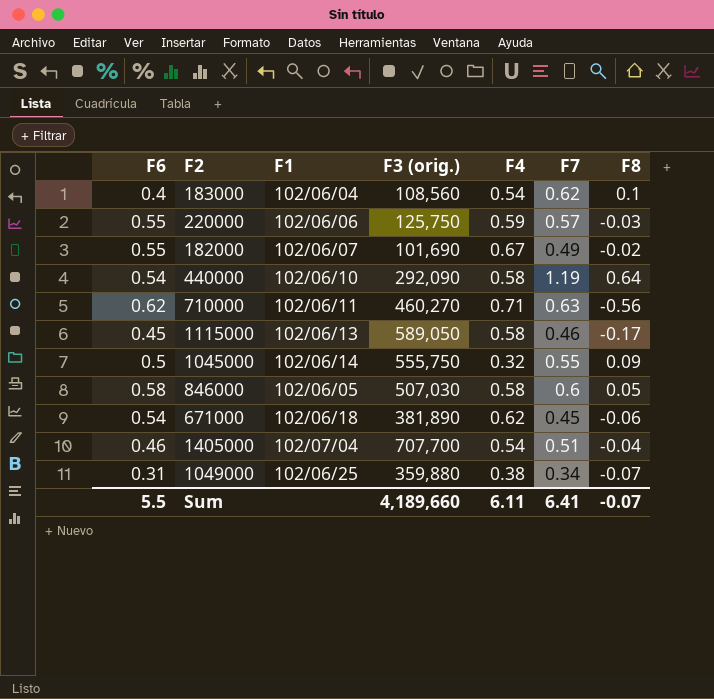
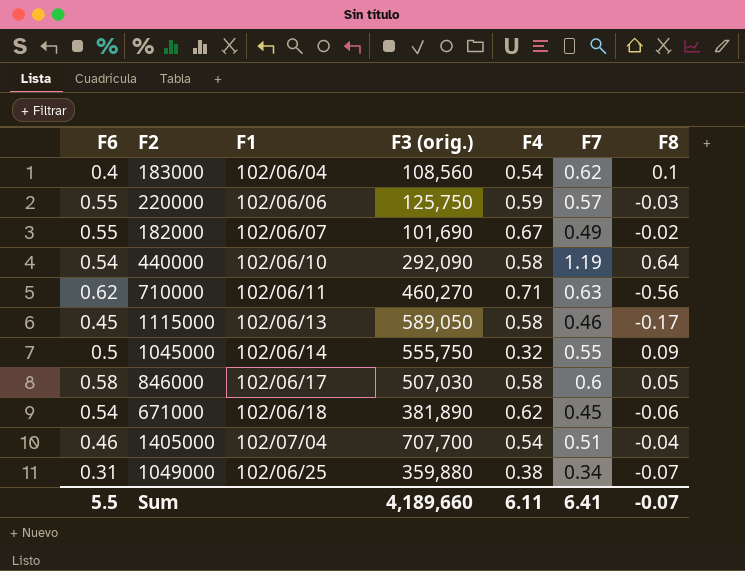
846000 | F1: 102/06/05 -> 102/06/17

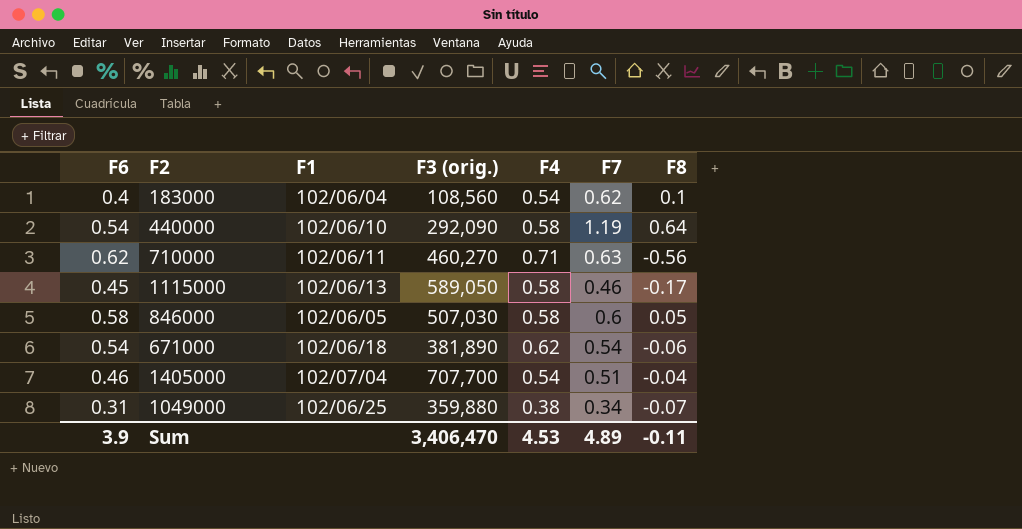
row 220000: 0.55 | 102/06/06 | 125,750 | 0.59 | 0.57 | -0.03 -> none
row 182000: 0.55 | 102/06/07 | 101,690 | 0.67 | 0.49 | -0.02 -> none
row 1045000: 0.5 | 102/06/14 | 555,750 | 0.32 | 0.55 | 0.09 -> none
846000 | F1: 102/06/17 -> 102/06/05
671000 | F7: 0.45 -> 0.54
Sum | F6: 5.5 -> 3.9
Sum | F3 (orig.): 4,189,660 -> 3,406,470
Sum | F4: 6.11 -> 4.53
Sum | F7: 6.41 -> 4.89
Sum | F8: -0.07 -> -0.11

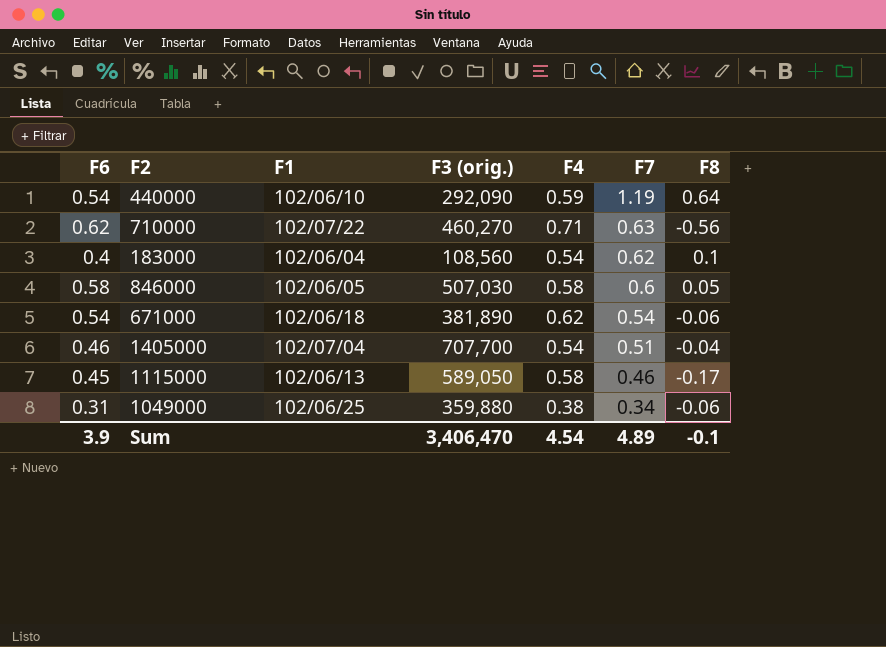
row order: none -> F7 descending
440000 | F4: 0.58 -> 0.59
710000 | F1: 102/06/11 -> 102/07/22
1049000 | F8: -0.07 -> -0.06
Sum | F4: 4.53 -> 4.54
Sum | F8: -0.11 -> -0.1

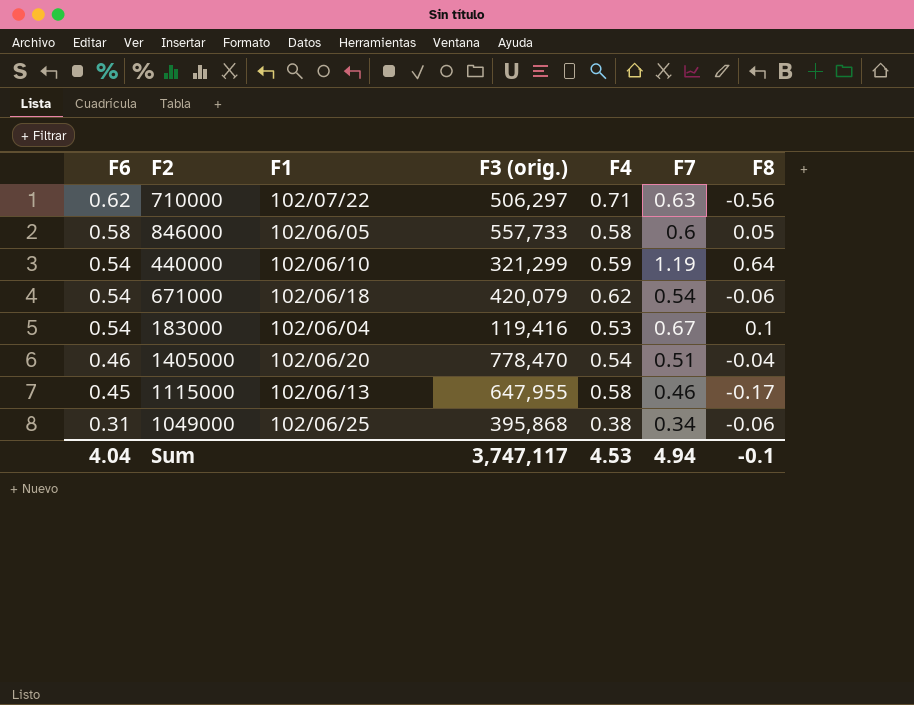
row order: F7 descending -> F6 descending
710000 | F3 (orig.): 460,270 -> 506,297
846000 | F3 (orig.): 507,030 -> 557,733
440000 | F3 (orig.): 292,090 -> 321,299
671000 | F3 (orig.): 381,890 -> 420,079
183000 | F6: 0.4 -> 0.54
183000 | F3 (orig.): 108,560 -> 119,416
183000 | F4: 0.54 -> 0.53
183000 | F7: 0.62 -> 0.67
1405000 | F1: 102/07/04 -> 102/06/20
1405000 | F3 (orig.): 707,700 -> 778,470
1115000 | F3 (orig.): 589,050 -> 647,955
1049000 | F3 (orig.): 359,880 -> 395,868
Sum | F6: 3.9 -> 4.04
Sum | F3 (orig.): 3,406,470 -> 3,747,117
Sum | F4: 4.54 -> 4.53
Sum | F7: 4.89 -> 4.94

